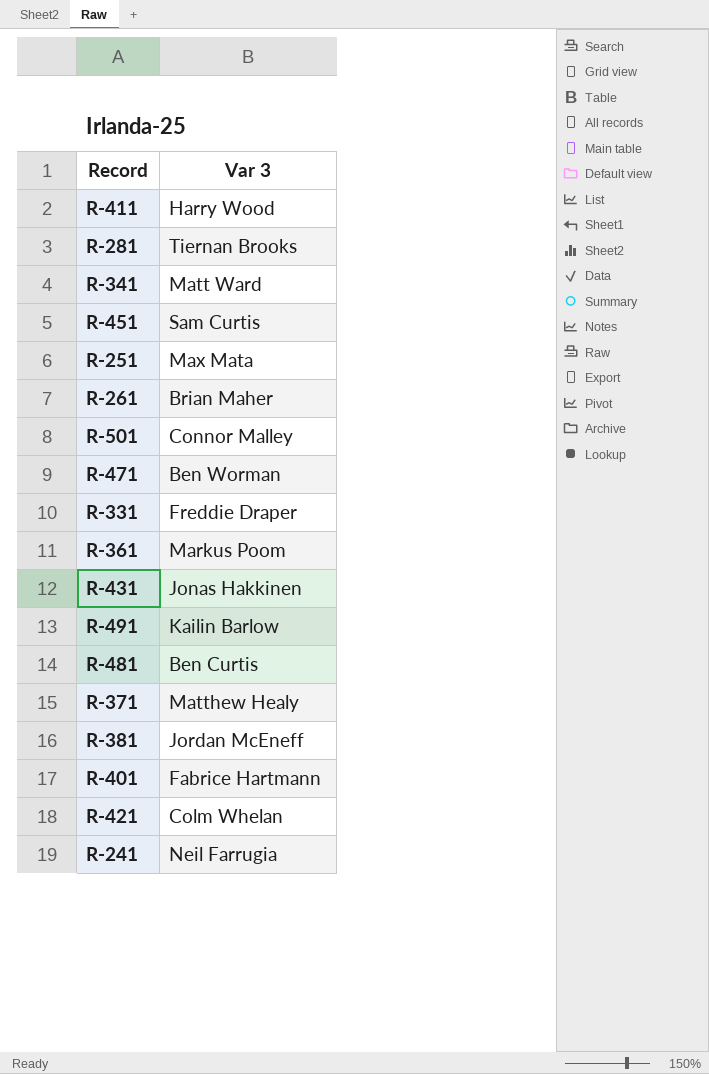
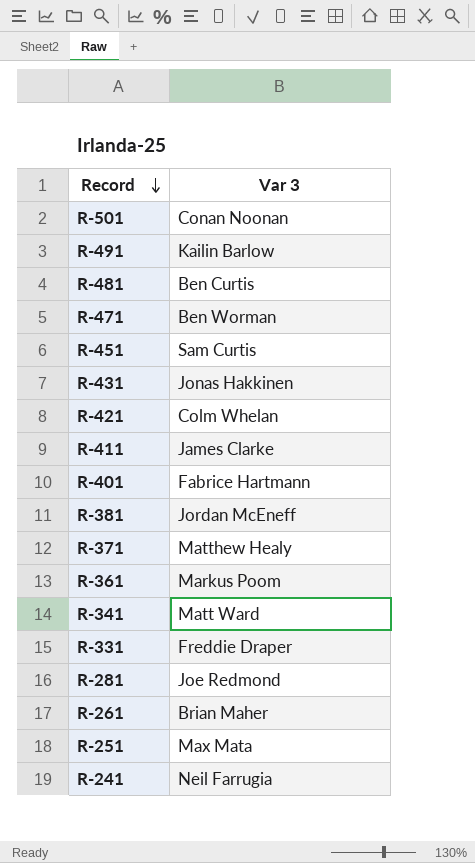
row order: none -> Record descending
R-501 | Var 3: Connor Malley -> Conan Noonan
R-411 | Var 3: Harry Wood -> James Clarke
R-281 | Var 3: Tiernan Brooks -> Joe Redmond

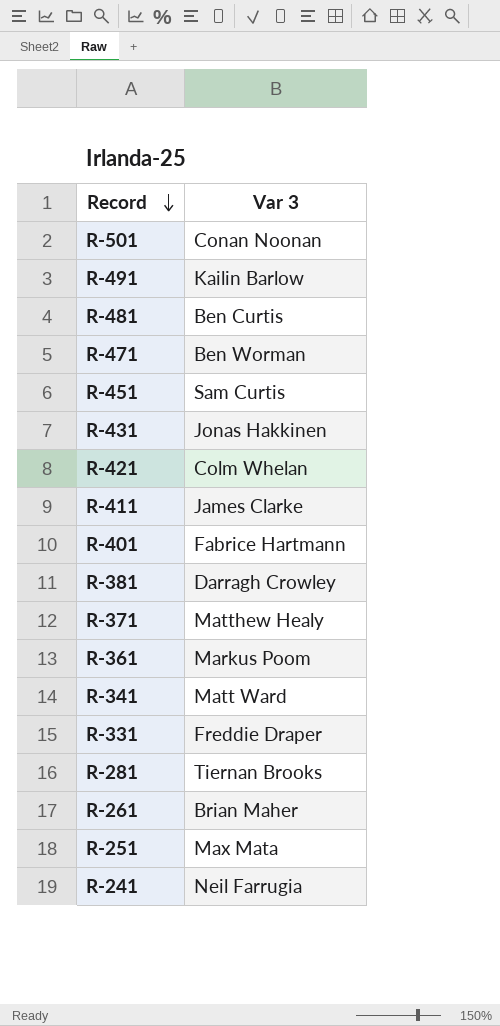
R-381 | Var 3: Jordan McEneff -> Darragh Crowley
R-281 | Var 3: Joe Redmond -> Tiernan Brooks

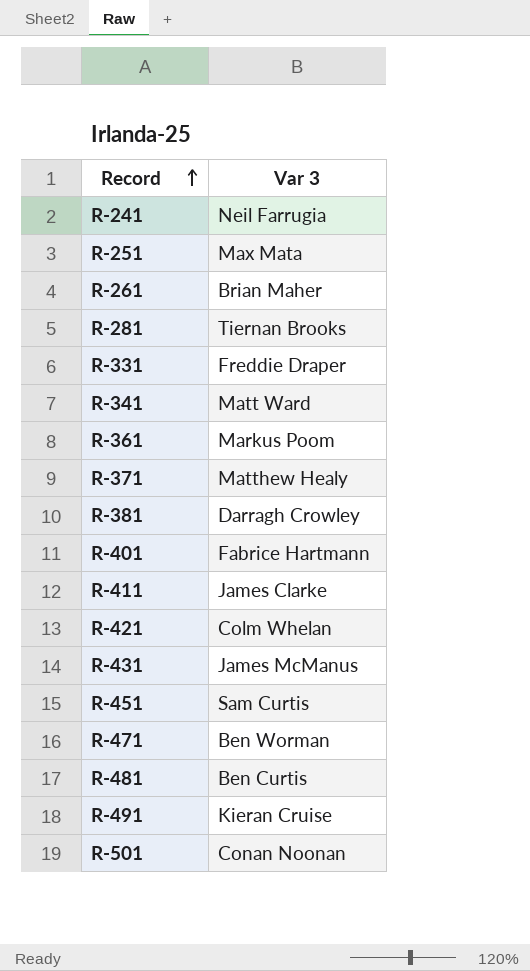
row order: Record descending -> Record ascending
R-431 | Var 3: Jonas Hakkinen -> James McManus
R-491 | Var 3: Kailin Barlow -> Kieran Cruise

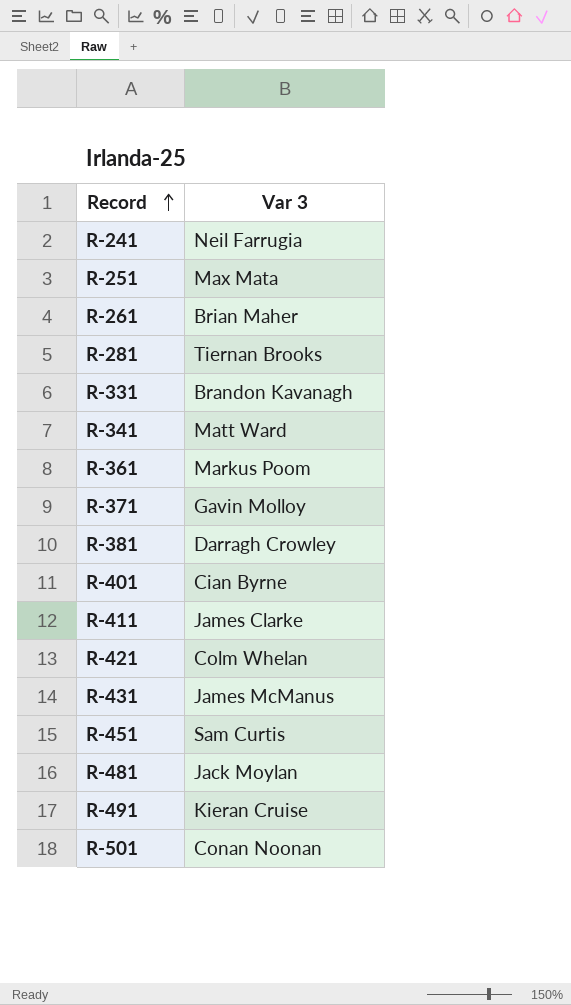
row R-471: Ben Worman -> none
R-331 | Var 3: Freddie Draper -> Brandon Kavanagh
R-371 | Var 3: Matthew Healy -> Gavin Molloy
R-401 | Var 3: Fabrice Hartmann -> Cian Byrne
R-481 | Var 3: Ben Curtis -> Jack Moylan

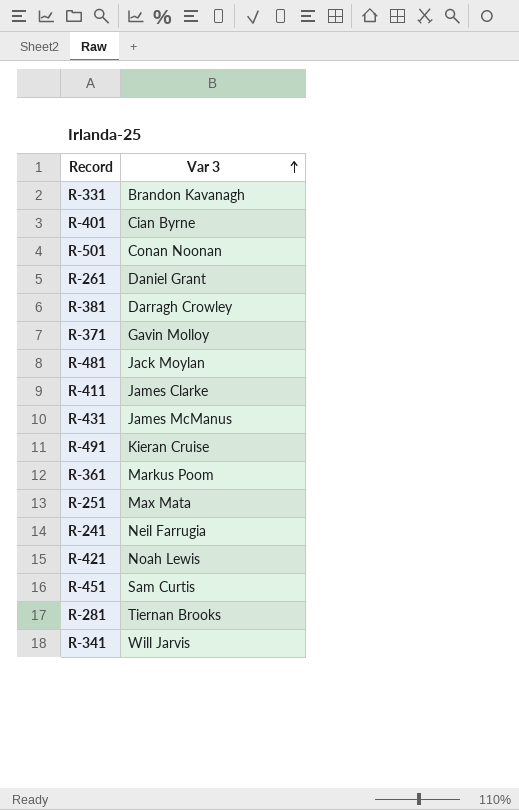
row order: Record ascending -> Var 3 ascending
R-261 | Var 3: Brian Maher -> Daniel Grant
R-421 | Var 3: Colm Whelan -> Noah Lewis
R-341 | Var 3: Matt Ward -> Will Jarvis

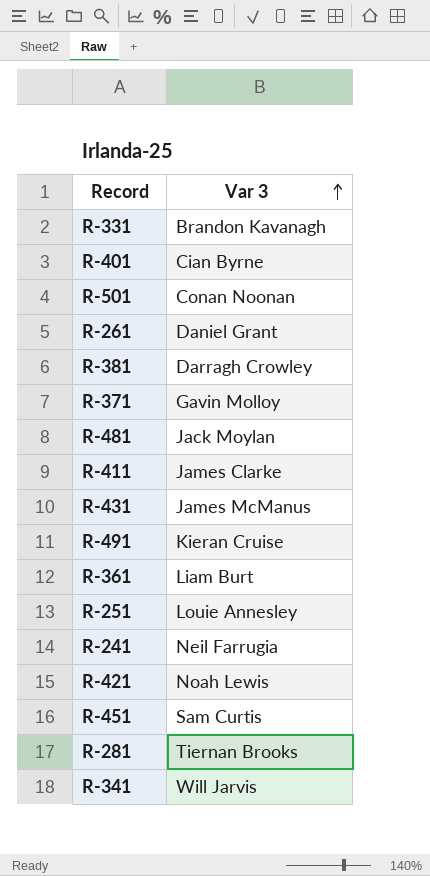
R-361 | Var 3: Markus Poom -> Liam Burt
R-251 | Var 3: Max Mata -> Louie Annesley

